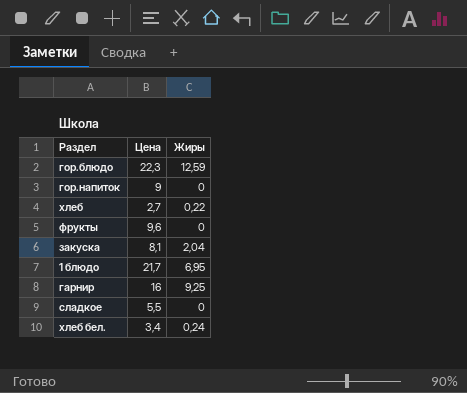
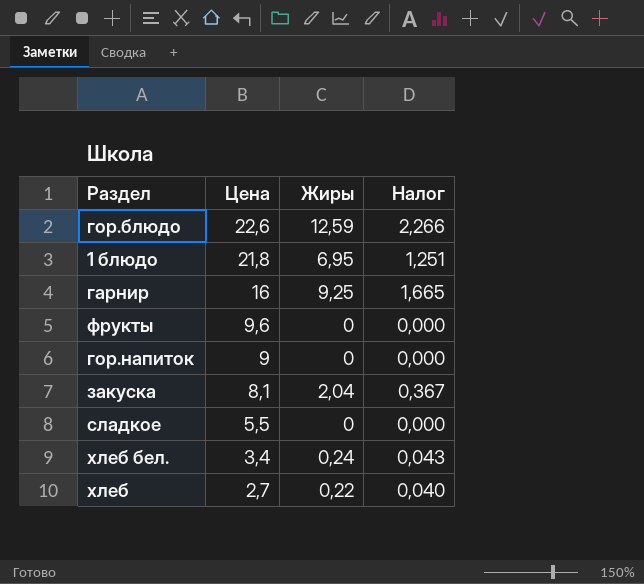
row order: none -> Цена descending
column Налог | formula: none -> [Жиры] * 0,18
гор.блюдо | Цена: 22,3 -> 22,6
1 блюдо | Цена: 21,7 -> 21,8

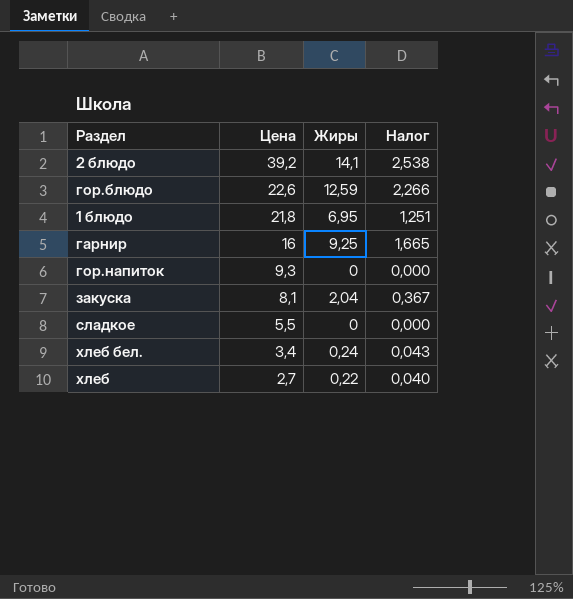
row фрукты: 9,6 | 0 | 0,000 -> none
row 2 блюдо: none -> 39,2 | 14,1 | 2,538
гор.напиток | Цена: 9 -> 9,3

